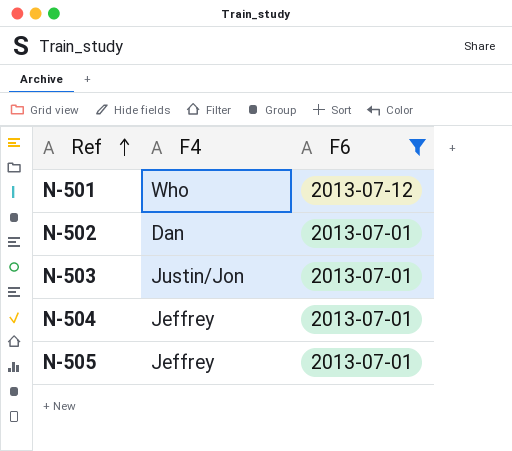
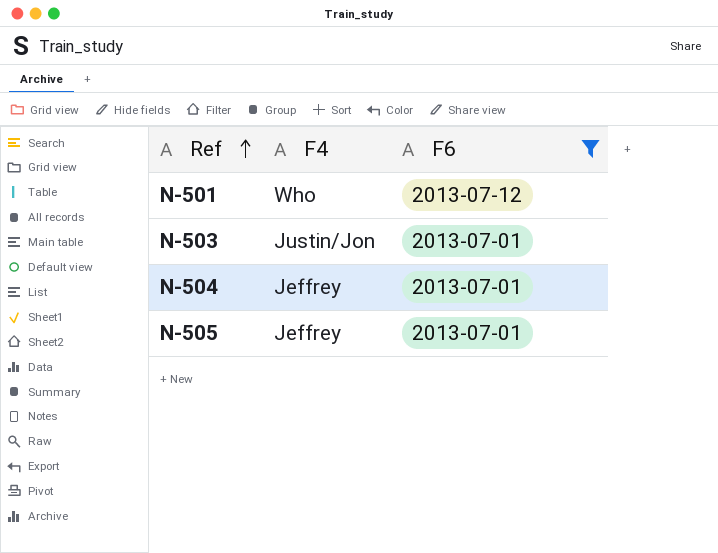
row N-502: Dan | 2013-07-01 -> none

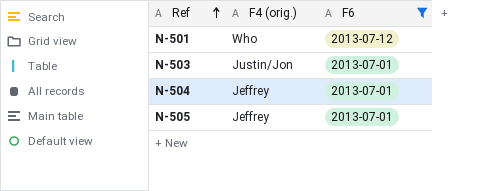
column name: F4 -> F4 (orig.)

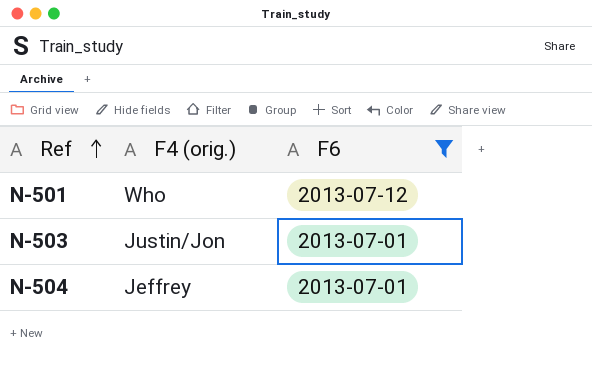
row N-505: Jeffrey | 2013-07-01 -> none

